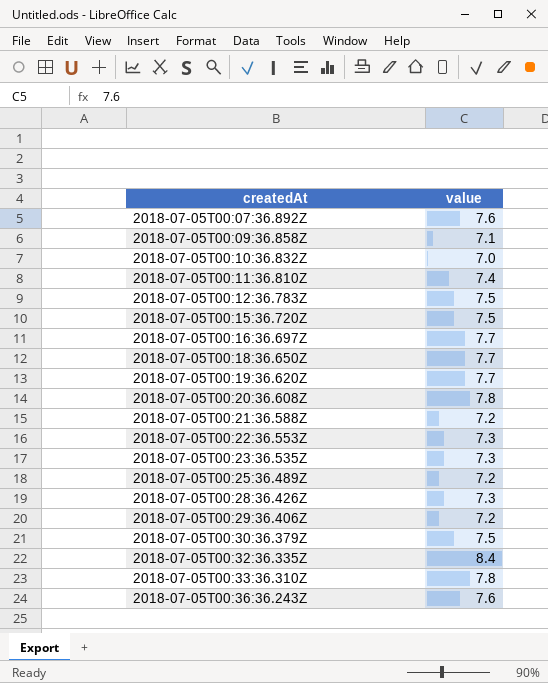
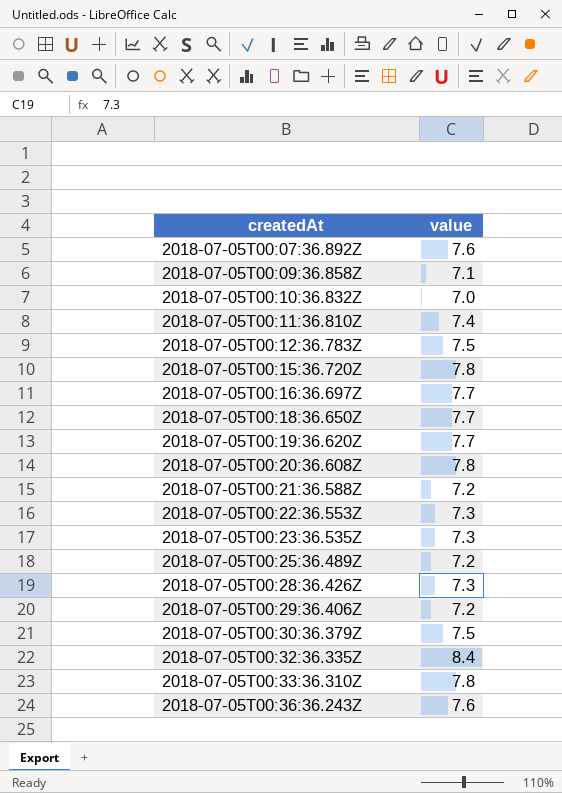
2018-07-05T00:15:36.720Z | value: 7.5 -> 7.8

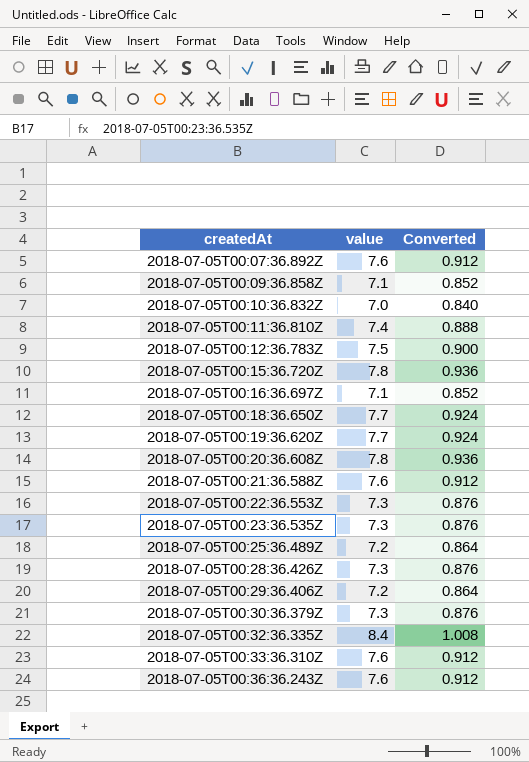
column Converted | formula: none -> [value] * 0.12
2018-07-05T00:16:36.697Z | value: 7.7 -> 7.1
2018-07-05T00:21:36.588Z | value: 7.2 -> 7.6
2018-07-05T00:30:36.379Z | value: 7.5 -> 7.3
2018-07-05T00:33:36.310Z | value: 7.8 -> 7.6

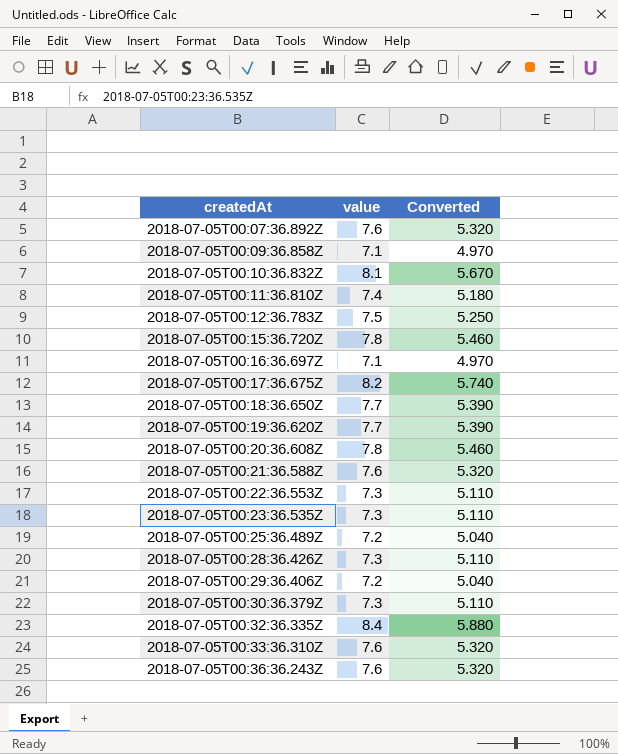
column Converted | formula: [value] * 0.12 -> [value] * 0.7
2018-07-05T00:10:36.832Z | value: 7.0 -> 8.1
row 2018-07-05T00:17:36.675Z: none -> 8.2 | 5.740

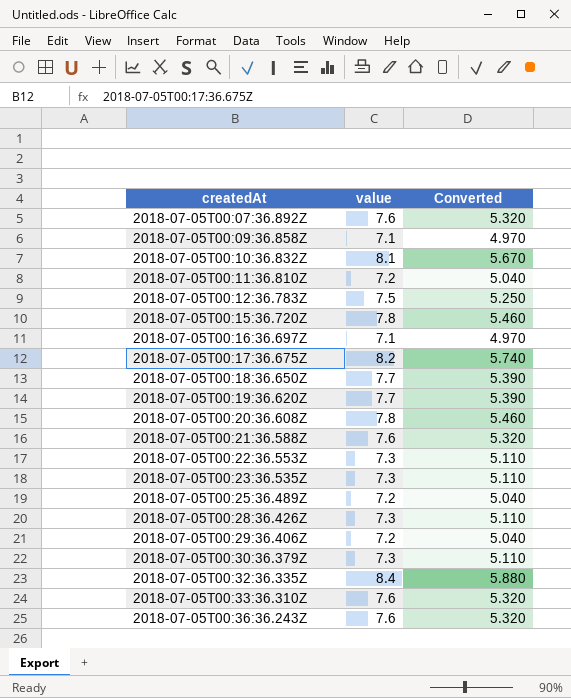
2018-07-05T00:11:36.810Z | value: 7.4 -> 7.2
2018-07-05T00:11:36.810Z | Converted: 5.180 -> 5.040

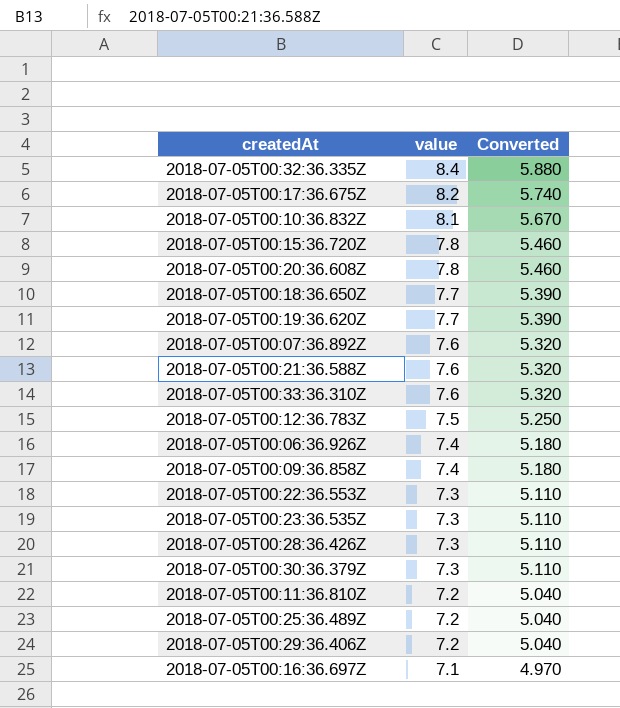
row order: createdAt ascending -> value descending
row 2018-07-05T00:36:36.243Z: 7.6 | 5.320 -> none
row 2018-07-05T00:06:36.926Z: none -> 7.4 | 5.180
2018-07-05T00:09:36.858Z | value: 7.1 -> 7.4
2018-07-05T00:09:36.858Z | Converted: 4.970 -> 5.180

